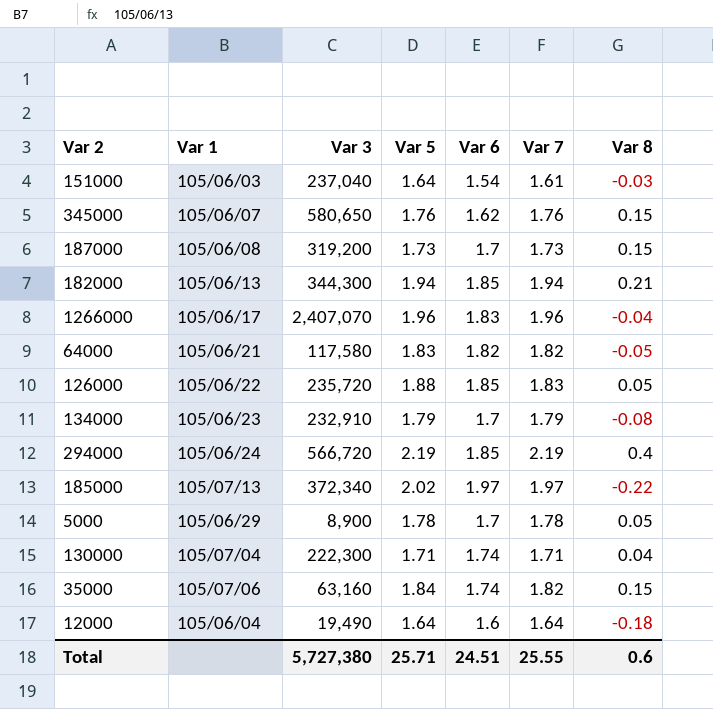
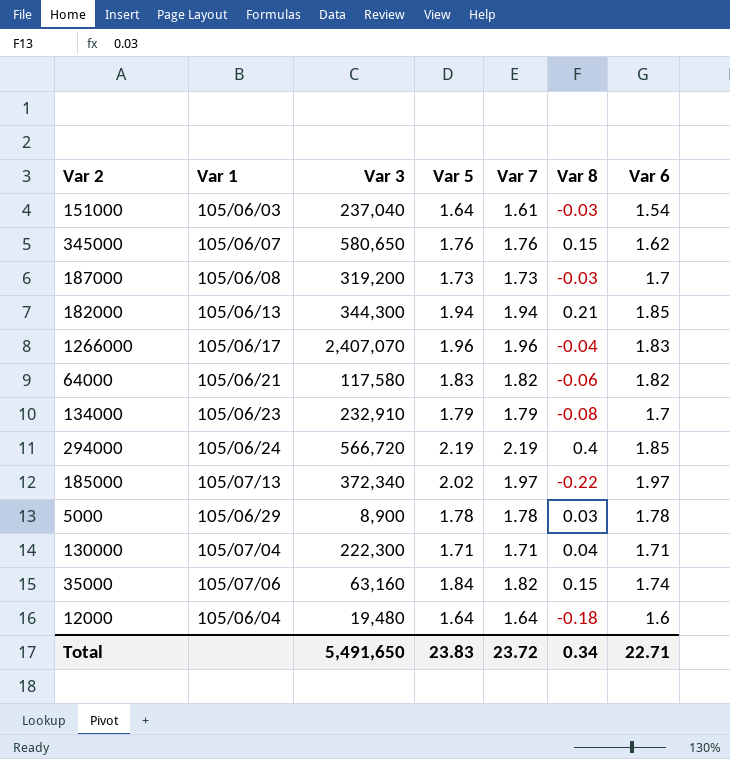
column Var 6 | position: 5 -> 7
row 126000: 105/06/22 | 235,720 | 1.88 | 1.85 | 1.83 | 0.05 -> none
187000 | Var 8: 0.15 -> -0.03
64000 | Var 8: -0.05 -> -0.06
5000 | Var 8: 0.05 -> 0.03
5000 | Var 6: 1.7 -> 1.78
130000 | Var 6: 1.74 -> 1.71
12000 | Var 3: 19,490 -> 19,480
Total | Var 3: 5,727,380 -> 5,491,650
Total | Var 5: 25.71 -> 23.83
Total | Var 7: 25.55 -> 23.72
Total | Var 8: 0.6 -> 0.34
Total | Var 6: 24.51 -> 22.71

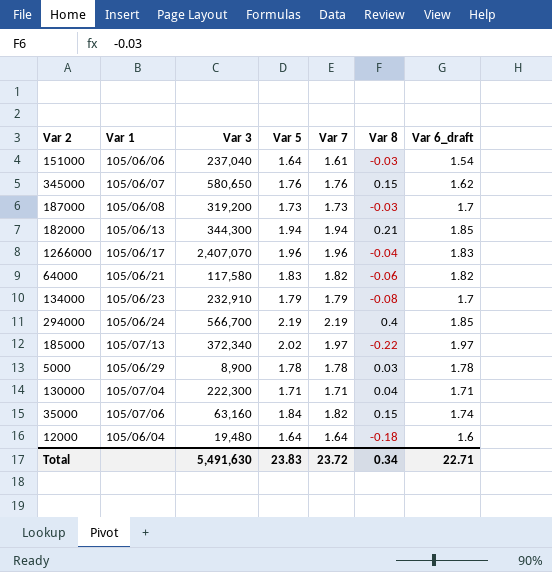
column name: Var 6 -> Var 6_draft
151000 | Var 1: 105/06/03 -> 105/06/06
294000 | Var 3: 566,720 -> 566,700
Total | Var 3: 5,491,650 -> 5,491,630

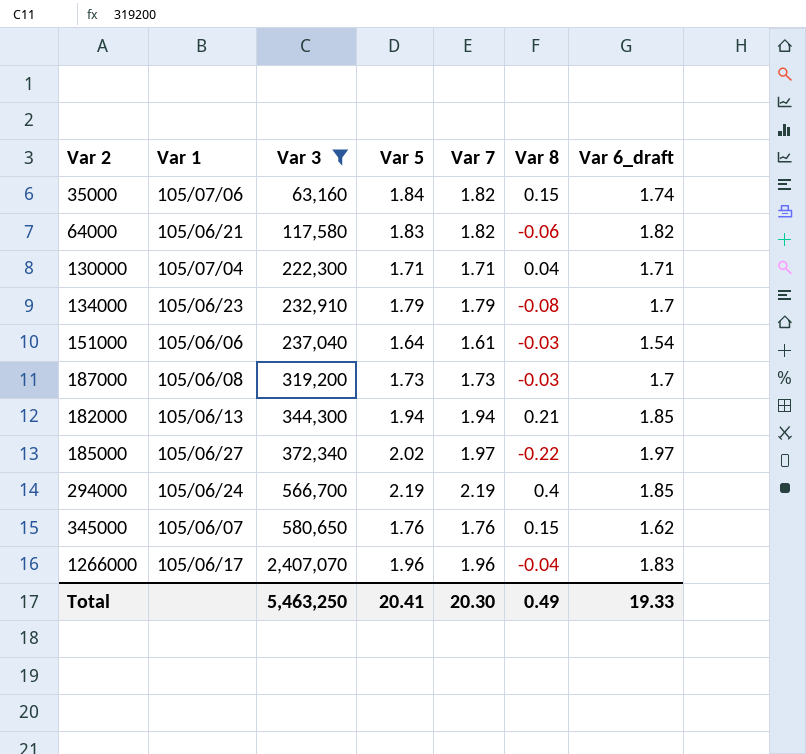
filter: none -> Var 3 >= 63,160
row order: none -> Var 3 ascending
185000 | Var 1: 105/07/13 -> 105/06/27
Total | Var 3: 5,491,630 -> 5,463,250
Total | Var 5: 23.83 -> 20.41
Total | Var 7: 23.72 -> 20.30
Total | Var 8: 0.34 -> 0.49
Total | Var 6_draft: 22.71 -> 19.33

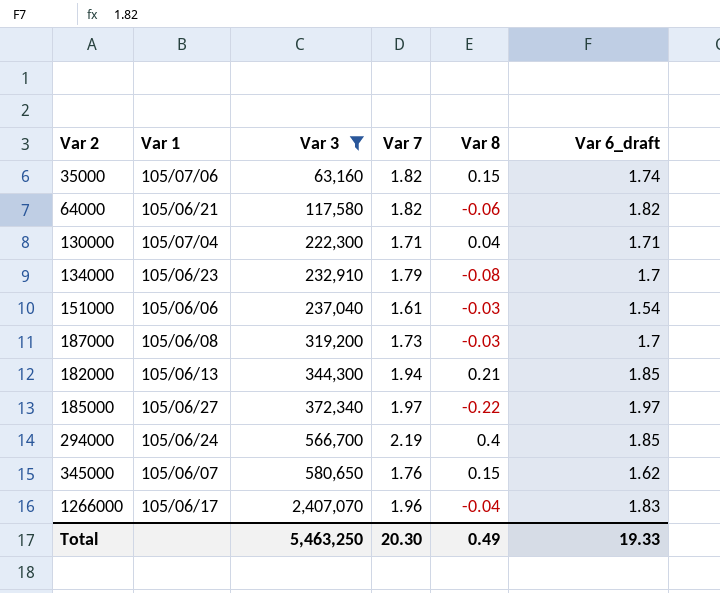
column Var 5 | position: 4 -> none

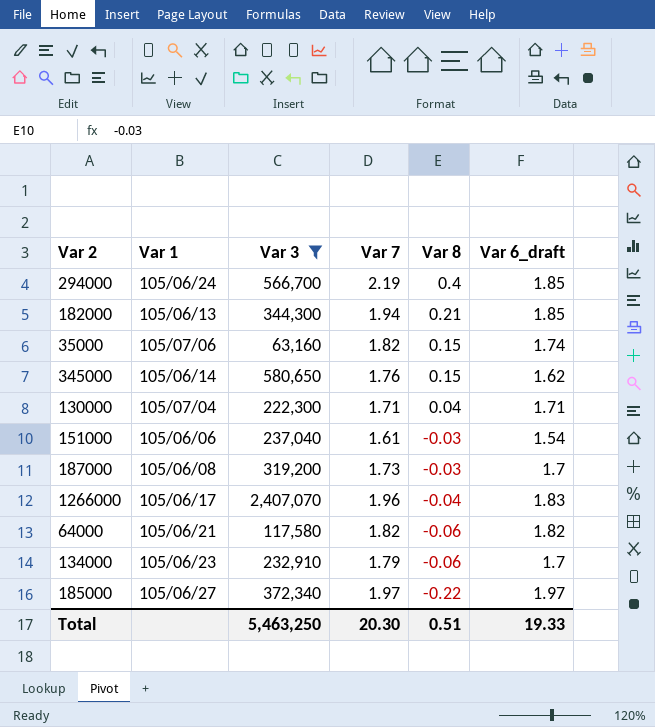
row order: Var 3 ascending -> Var 8 descending
345000 | Var 1: 105/06/07 -> 105/06/14
134000 | Var 8: -0.08 -> -0.06
Total | Var 8: 0.49 -> 0.51

